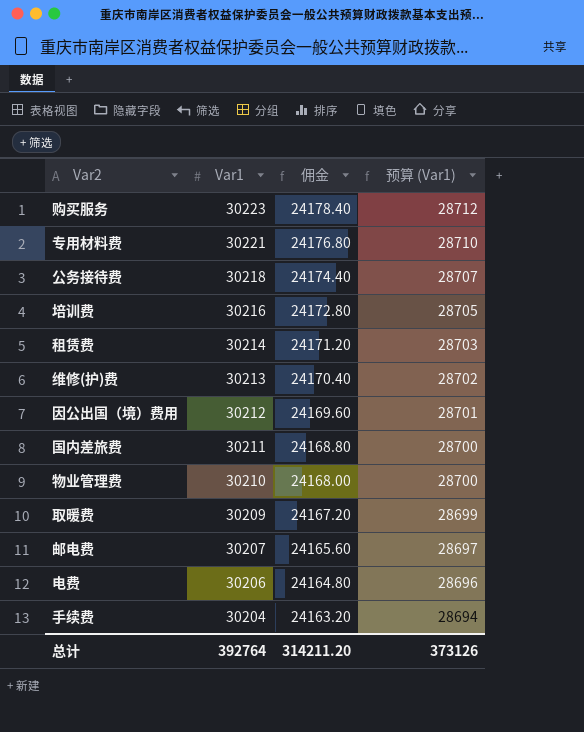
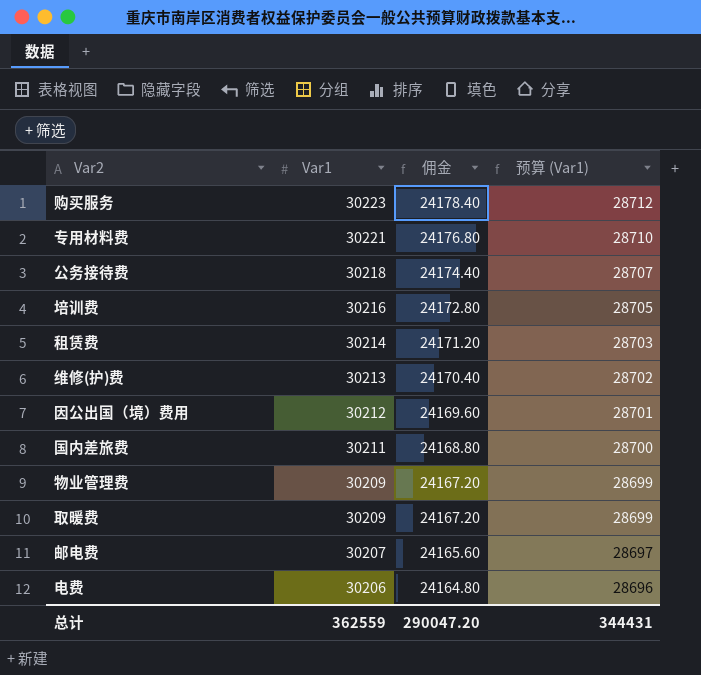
row 手续费: 30204 | 24163.20 | 28694 -> none
物业管理费 | Var1: 30210 -> 30209
物业管理费 | 佣金: 24168.00 -> 24167.20
物业管理费 | 预算 (Var1): 28700 -> 28699
总计 | Var1: 392764 -> 362559
总计 | 佣金: 314211.20 -> 290047.20
总计 | 预算 (Var1): 373126 -> 344431

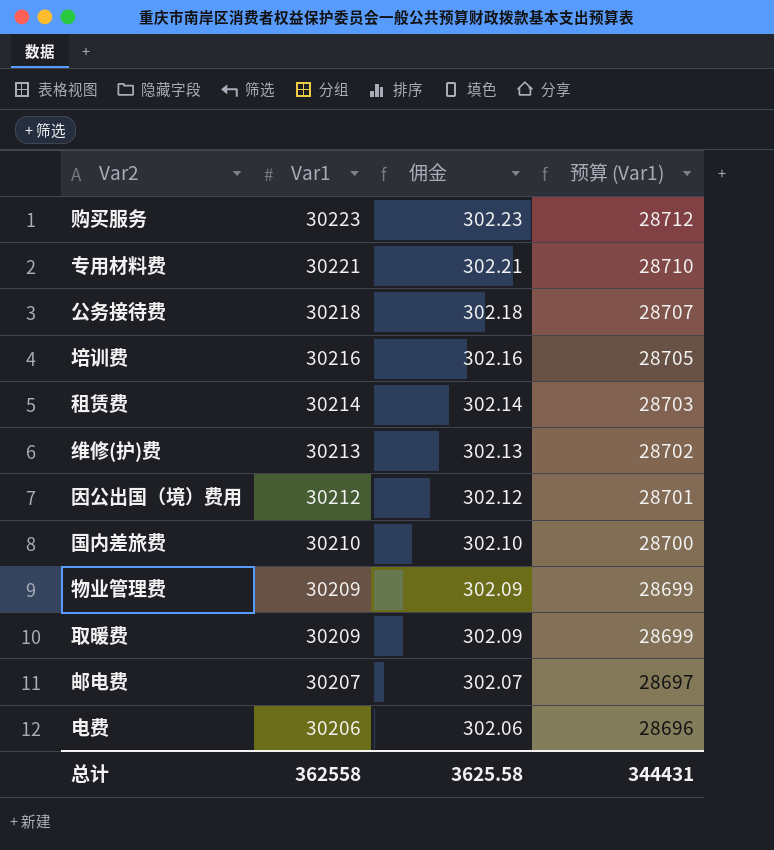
column 佣金 | formula: [Var1] * 0.8 -> [Var1] * 0.01
国内差旅费 | Var1: 30211 -> 30210
总计 | Var1: 362559 -> 362558
总计 | 佣金: 290047.20 -> 3625.58

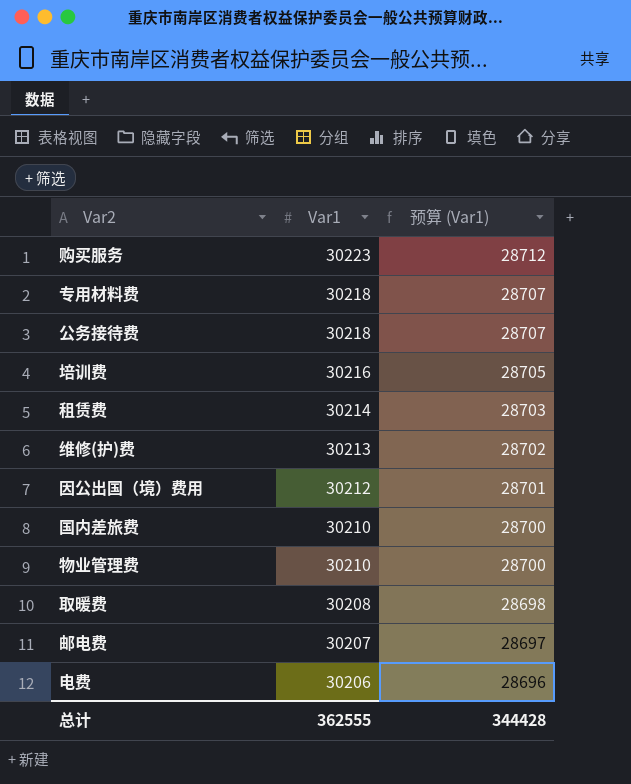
column 佣金 | formula: [Var1] * 0.01 -> none
专用材料费 | Var1: 30221 -> 30218
专用材料费 | 预算 (Var1): 28710 -> 28707
物业管理费 | Var1: 30209 -> 30210
物业管理费 | 预算 (Var1): 28699 -> 28700
取暖费 | Var1: 30209 -> 30208
取暖费 | 预算 (Var1): 28699 -> 28698
总计 | Var1: 362558 -> 362555
总计 | 预算 (Var1): 344431 -> 344428

